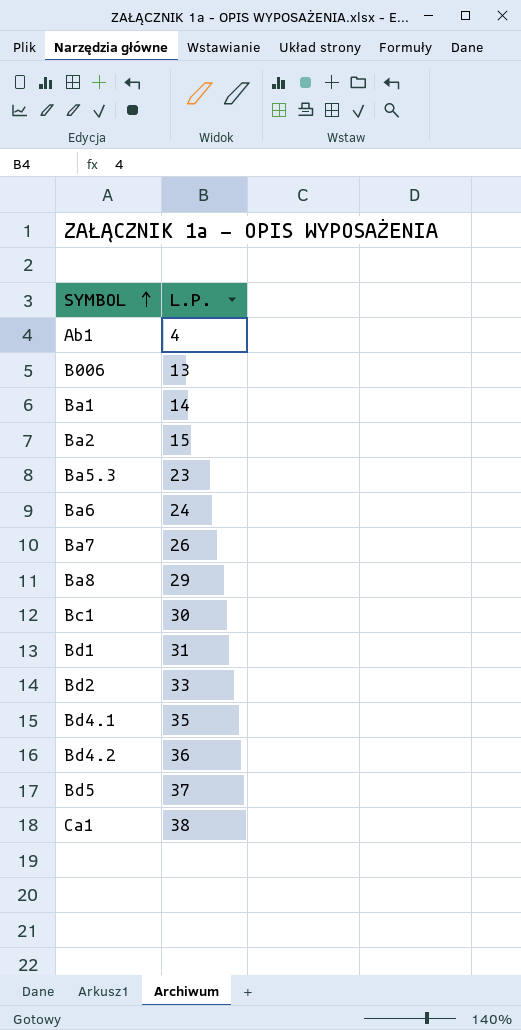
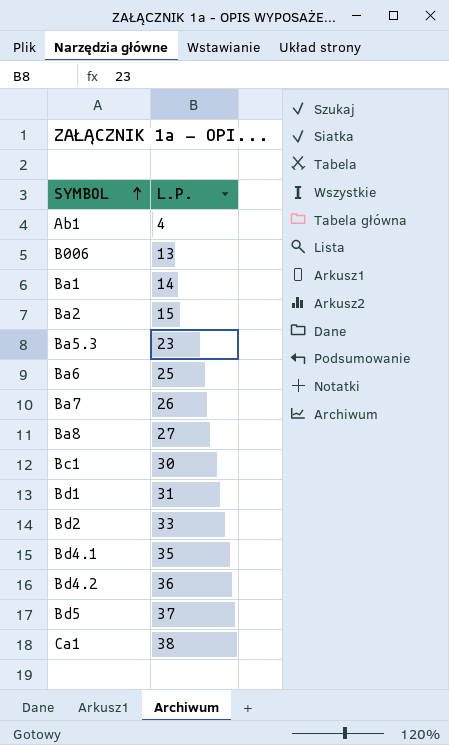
Ba6 | L.P.: 24 -> 25
Ba8 | L.P.: 29 -> 27

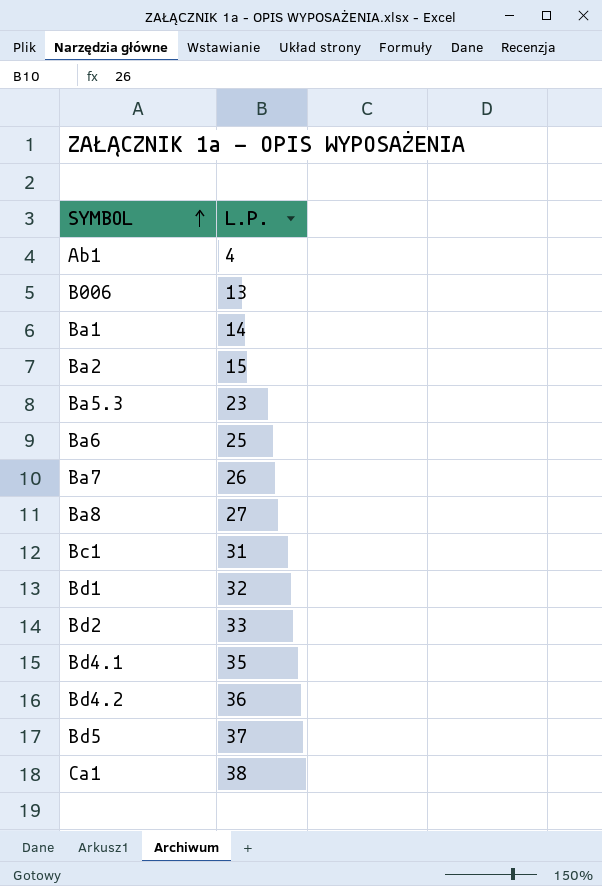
Bc1 | L.P.: 30 -> 31
Bd1 | L.P.: 31 -> 32

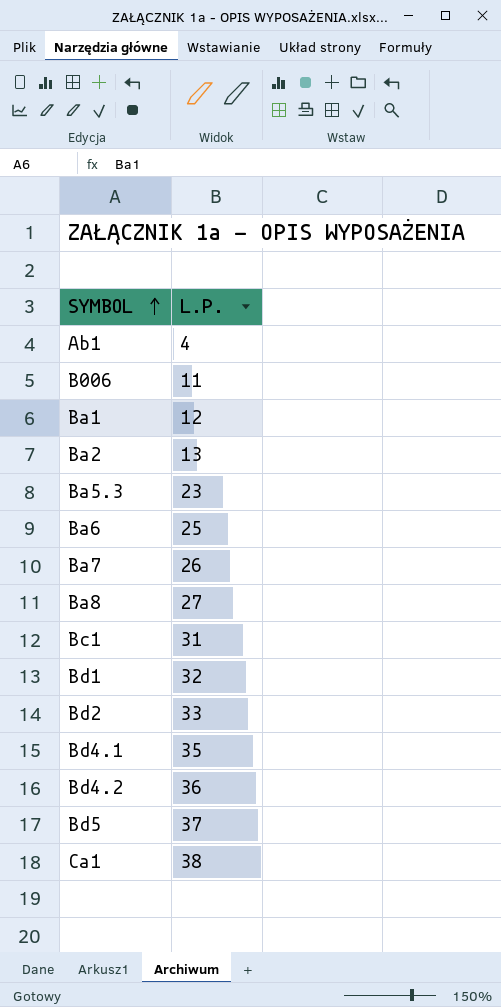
B006 | L.P.: 13 -> 11
Ba1 | L.P.: 14 -> 12
Ba2 | L.P.: 15 -> 13

